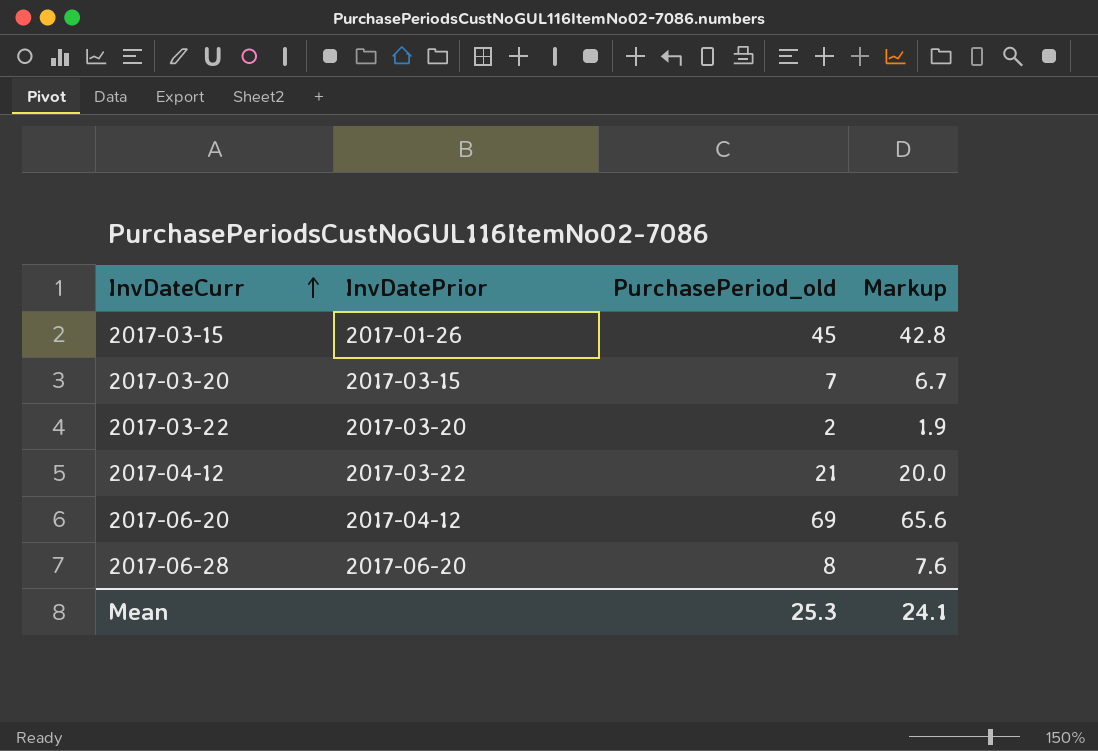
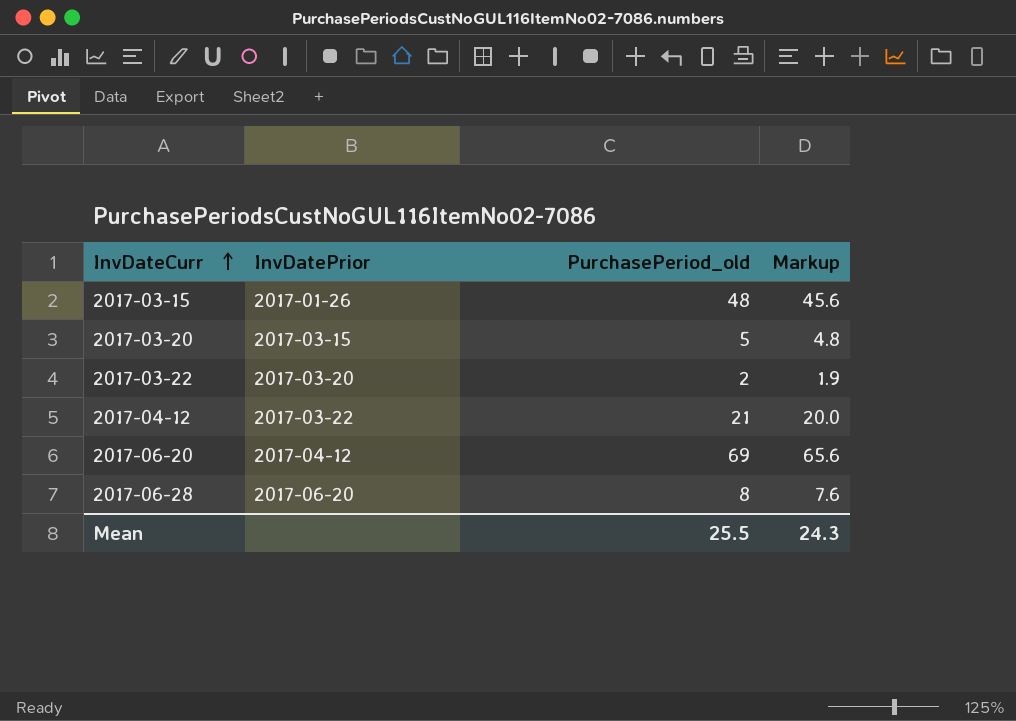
2017-03-15 | PurchasePeriod_old: 45 -> 48
2017-03-15 | Markup: 42.8 -> 45.6
2017-03-20 | PurchasePeriod_old: 7 -> 5
2017-03-20 | Markup: 6.7 -> 4.8
Mean | PurchasePeriod_old: 25.3 -> 25.5
Mean | Markup: 24.1 -> 24.3

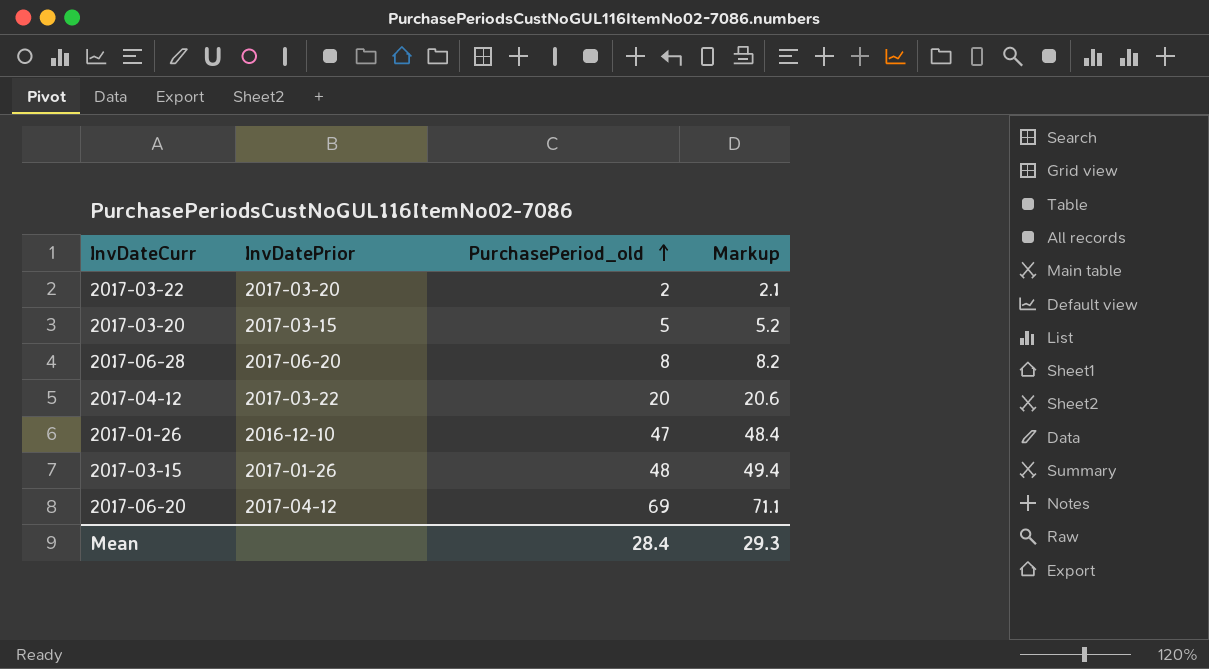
row order: InvDateCurr ascending -> PurchasePeriod_old ascending
column Markup | formula: [PurchasePeriod_old] * 0.95 -> [PurchasePeriod_old] * 1.03
2017-04-12 | PurchasePeriod_old: 21 -> 20
row 2017-01-26: none -> 2016-12-10 | 47 | 48.4
Mean | PurchasePeriod_old: 25.5 -> 28.4
Mean | Markup: 24.3 -> 29.3

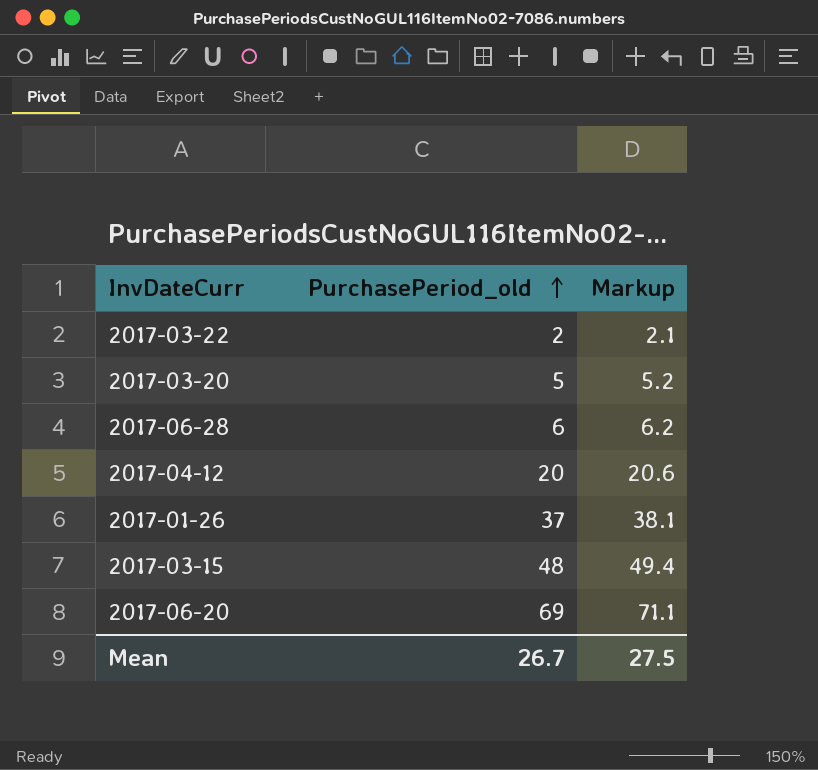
column InvDatePrior | position: 2 -> none
2017-06-28 | PurchasePeriod_old: 8 -> 6
2017-06-28 | Markup: 8.2 -> 6.2
2017-01-26 | PurchasePeriod_old: 47 -> 37
2017-01-26 | Markup: 48.4 -> 38.1
Mean | PurchasePeriod_old: 28.4 -> 26.7
Mean | Markup: 29.3 -> 27.5

